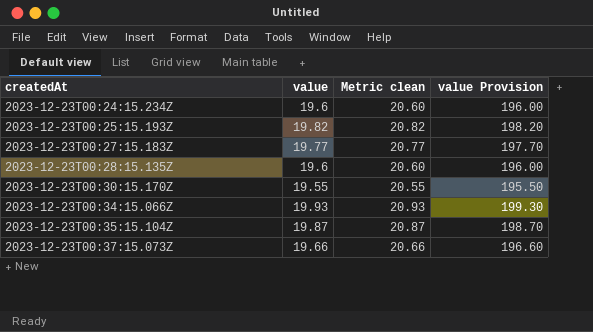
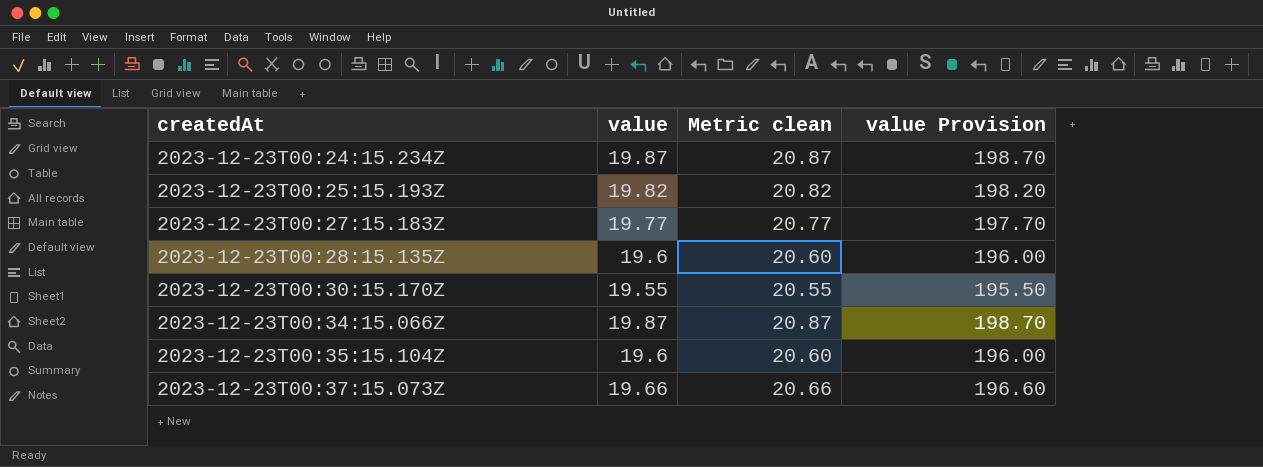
2023-12-23T00:24:15.234Z | value: 19.6 -> 19.87
2023-12-23T00:24:15.234Z | Metric clean: 20.60 -> 20.87
2023-12-23T00:24:15.234Z | value Provision: 196.00 -> 198.70
2023-12-23T00:34:15.066Z | value: 19.93 -> 19.87
2023-12-23T00:34:15.066Z | Metric clean: 20.93 -> 20.87
2023-12-23T00:34:15.066Z | value Provision: 199.30 -> 198.70
2023-12-23T00:35:15.104Z | value: 19.87 -> 19.6
2023-12-23T00:35:15.104Z | Metric clean: 20.87 -> 20.60
2023-12-23T00:35:15.104Z | value Provision: 198.70 -> 196.00

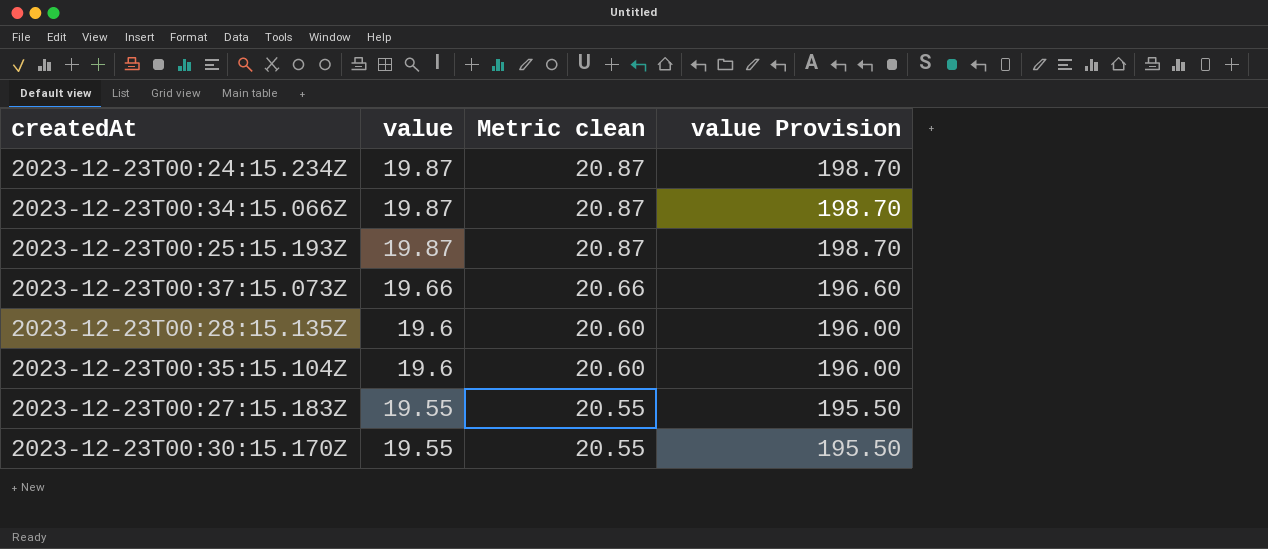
row order: createdAt ascending -> value descending
2023-12-23T00:25:15.193Z | value: 19.82 -> 19.87
2023-12-23T00:25:15.193Z | Metric clean: 20.82 -> 20.87
2023-12-23T00:25:15.193Z | value Provision: 198.20 -> 198.70
2023-12-23T00:27:15.183Z | value: 19.77 -> 19.55
2023-12-23T00:27:15.183Z | Metric clean: 20.77 -> 20.55
2023-12-23T00:27:15.183Z | value Provision: 197.70 -> 195.50

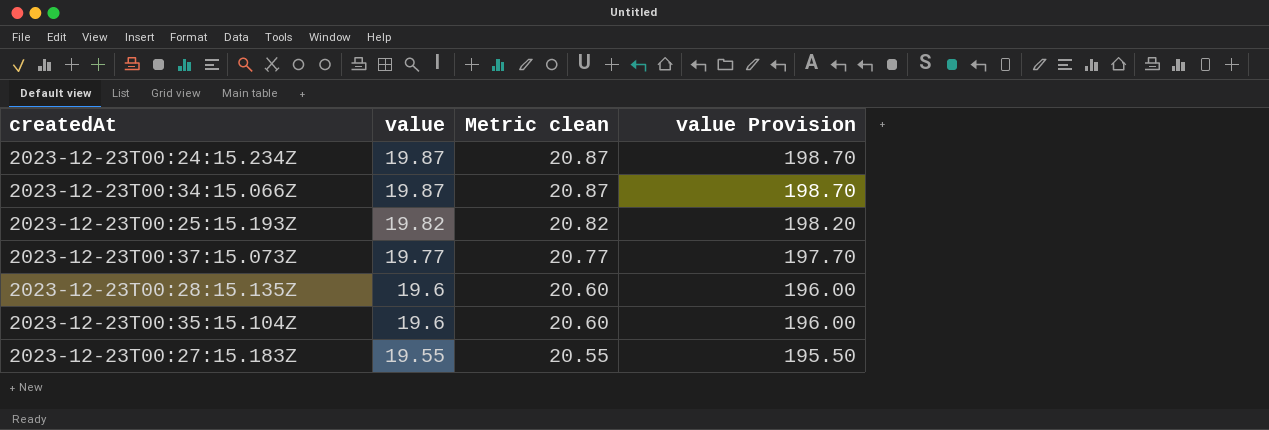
row 2023-12-23T00:30:15.170Z: 19.55 | 20.55 | 195.50 -> none
2023-12-23T00:25:15.193Z | value: 19.87 -> 19.82
2023-12-23T00:25:15.193Z | Metric clean: 20.87 -> 20.82
2023-12-23T00:25:15.193Z | value Provision: 198.70 -> 198.20
2023-12-23T00:37:15.073Z | value: 19.66 -> 19.77
2023-12-23T00:37:15.073Z | Metric clean: 20.66 -> 20.77
2023-12-23T00:37:15.073Z | value Provision: 196.60 -> 197.70

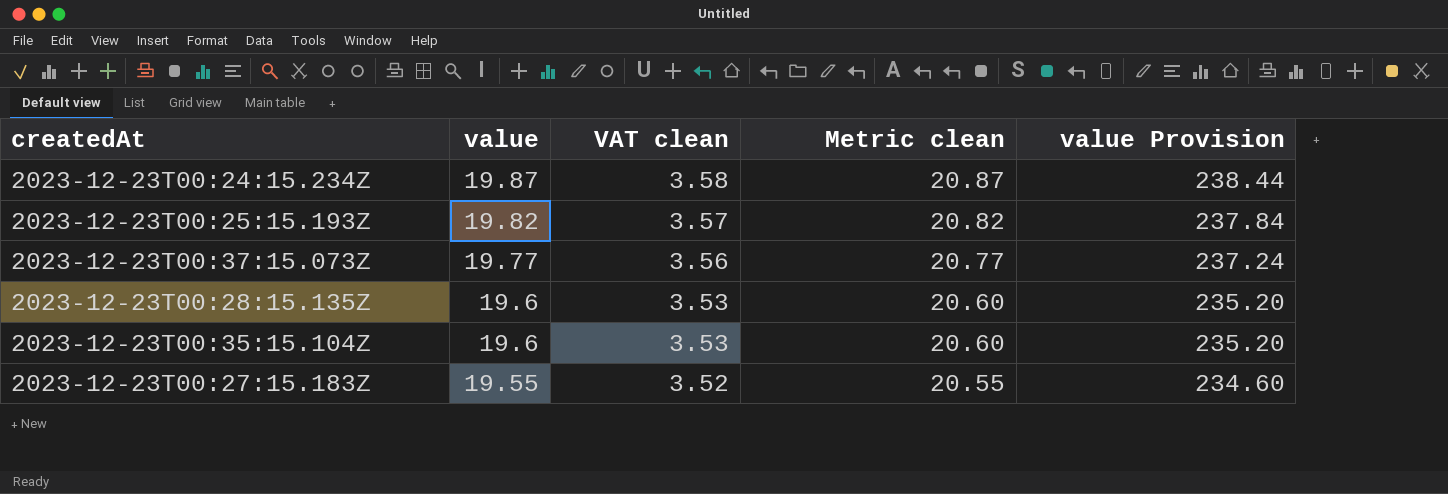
column VAT clean | formula: none -> [value] * 0.18
column value Provision | formula: [value] * 10 -> [value] * 12
row 2023-12-23T00:34:15.066Z: 19.87 | 20.87 | 198.70 -> none

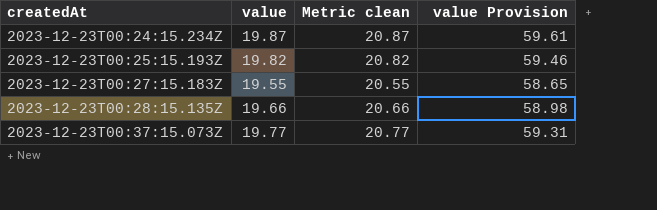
row order: value descending -> createdAt ascending
column VAT clean | formula: [value] * 0.18 -> none
column value Provision | formula: [value] * 12 -> [value] * 3
row 2023-12-23T00:35:15.104Z: 19.6 | 3.53 | 20.60 | 235.20 -> none
2023-12-23T00:28:15.135Z | value: 19.6 -> 19.66
2023-12-23T00:28:15.135Z | Metric clean: 20.60 -> 20.66

